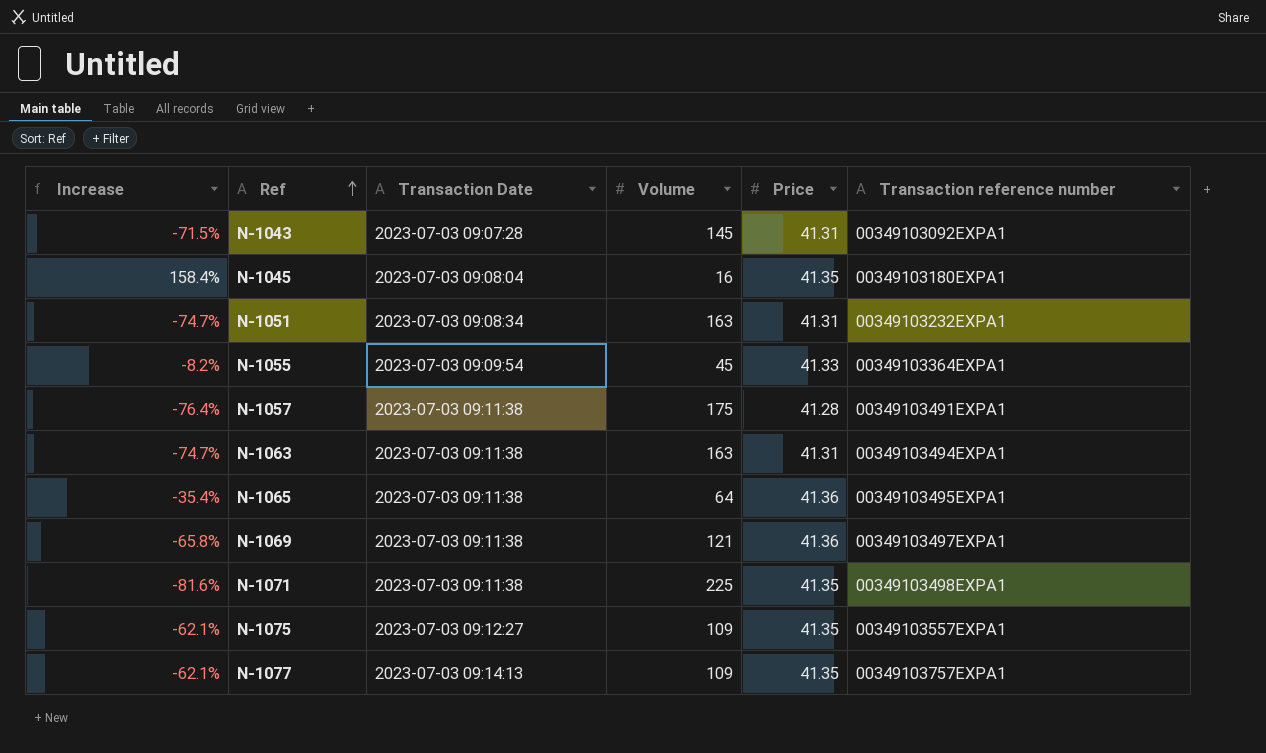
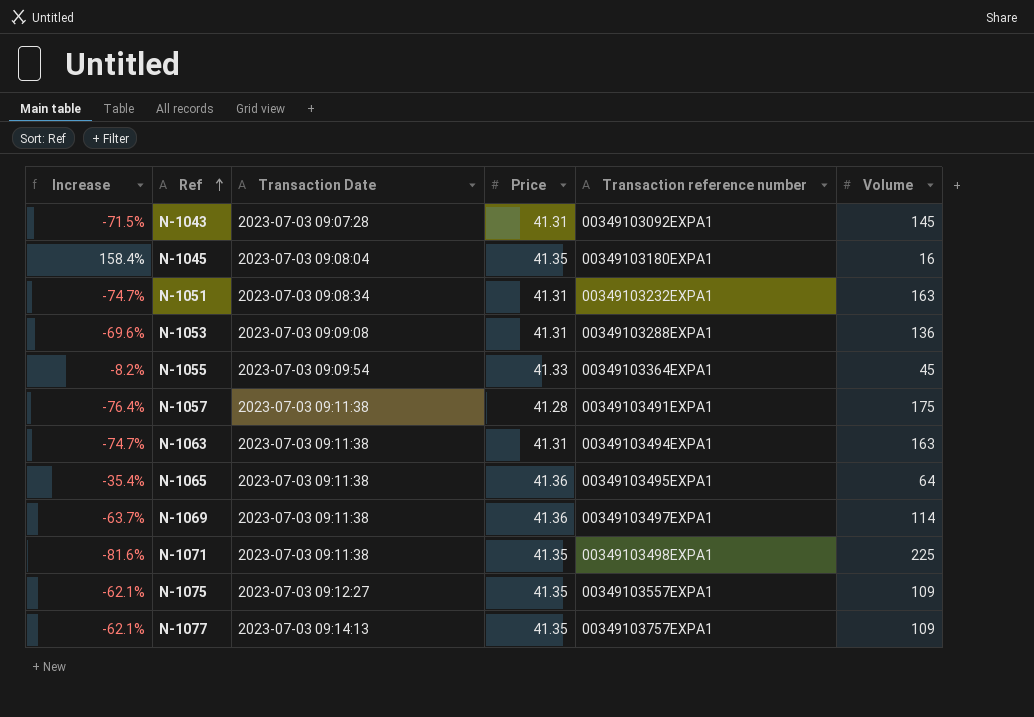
column Volume | position: 4 -> 6
row N-1053: none -> -69.6% | 2023-07-03 09:09:08 | 41.31 | 00349103288EXPA1 | 136
N-1069 | Increase: -65.8% -> -63.7%
N-1069 | Volume: 121 -> 114

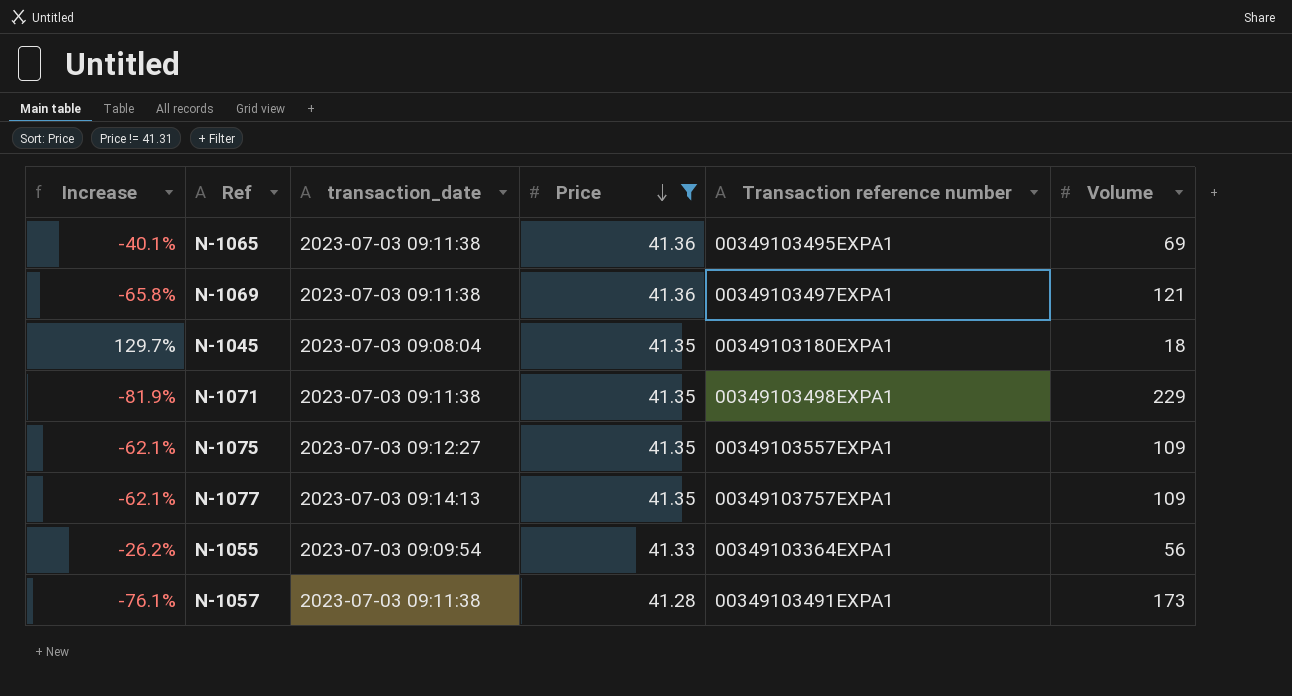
filter: none -> Price != 41.31
row order: Ref ascending -> Price descending
column name: Transaction Date -> transaction_date
N-1065 | Increase: -35.4% -> -40.1%
N-1065 | Volume: 64 -> 69
N-1069 | Increase: -63.7% -> -65.8%
N-1069 | Volume: 114 -> 121
N-1045 | Increase: 158.4% -> 129.7%
N-1045 | Volume: 16 -> 18
N-1071 | Increase: -81.6% -> -81.9%
N-1071 | Volume: 225 -> 229
N-1055 | Increase: -8.2% -> -26.2%
N-1055 | Volume: 45 -> 56
N-1057 | Increase: -76.4% -> -76.1%
N-1057 | Volume: 175 -> 173

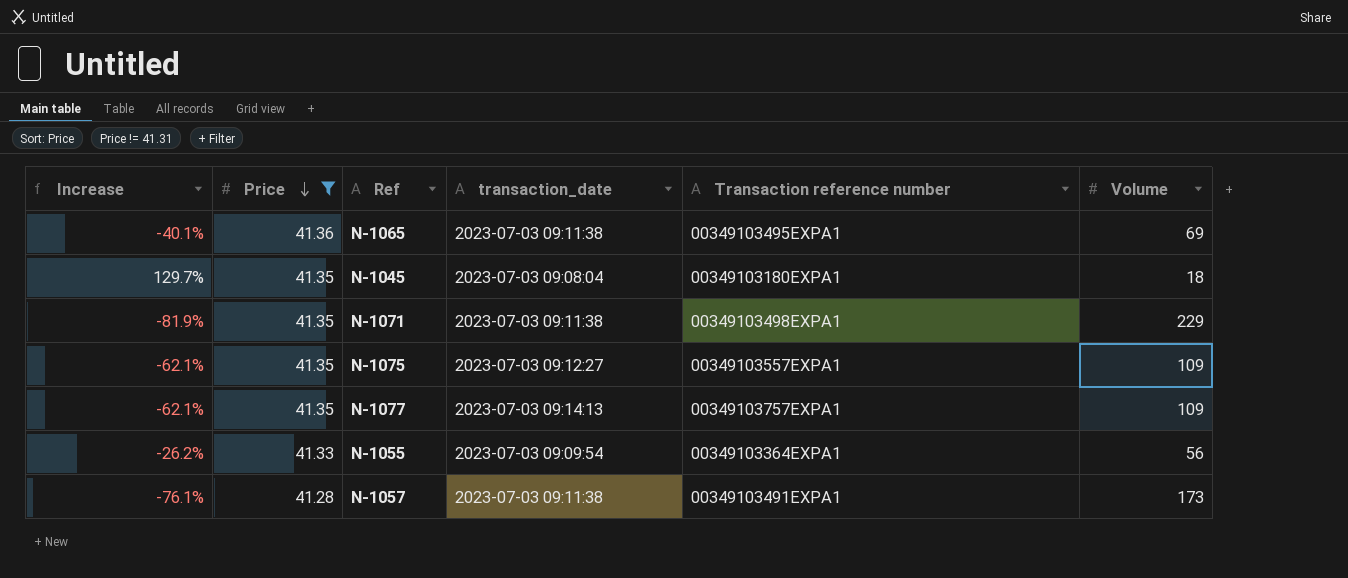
column Price | position: 4 -> 2
row N-1069: -65.8% | 2023-07-03 09:11:38 | 41.36 | 00349103497EXPA1 | 121 -> none

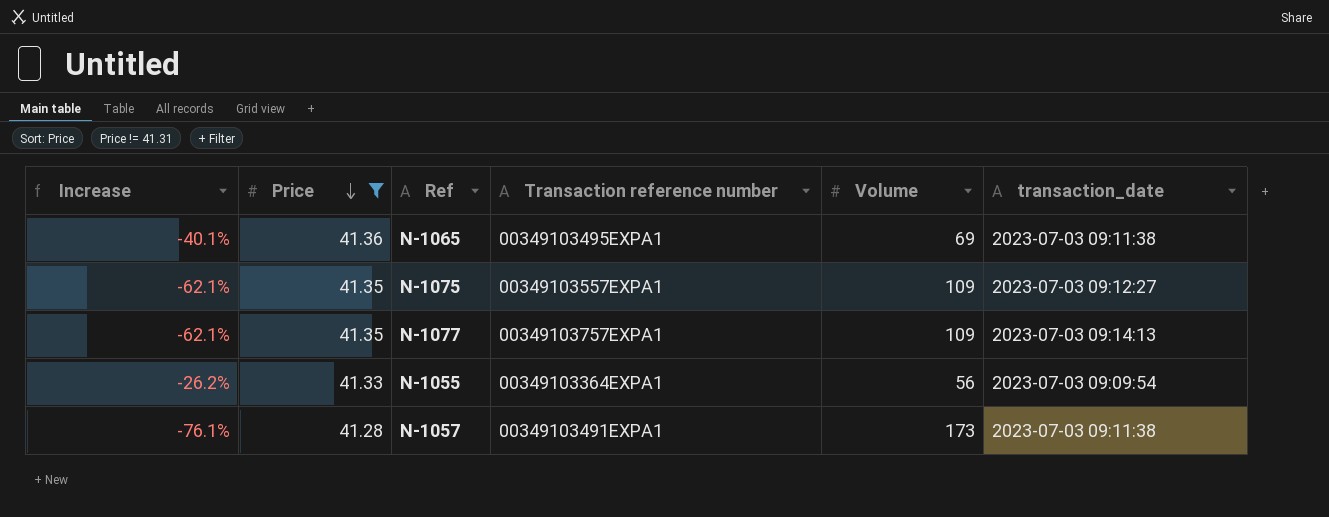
column transaction_date | position: 4 -> 6
row N-1045: 129.7% | 41.35 | 2023-07-03 09:08:04 | 00349103180EXPA1 | 18 -> none
row N-1071: -81.9% | 41.35 | 2023-07-03 09:11:38 | 00349103498EXPA1 | 229 -> none

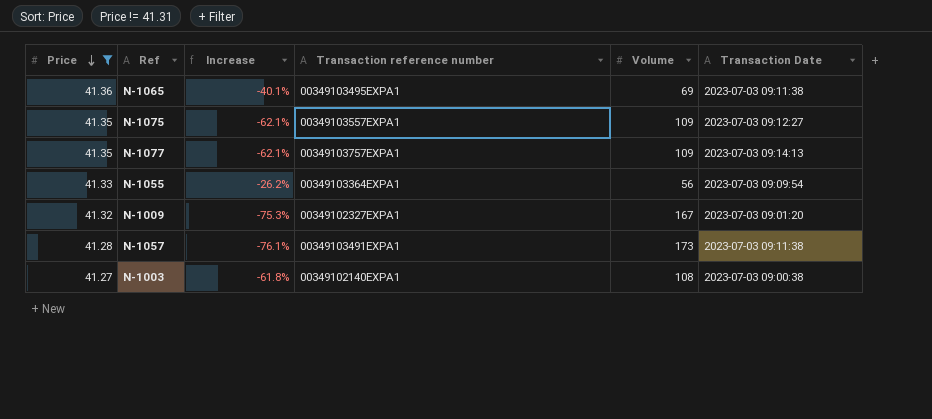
column Increase | position: 1 -> 3
column name: transaction_date -> Transaction Date
row N-1009: none -> 41.32 | -75.3% | 00349102327EXPA1 | 167 | 2023-07-03 09:01:20
row N-1003: none -> 41.27 | -61.8% | 00349102140EXPA1 | 108 | 2023-07-03 09:00:38

